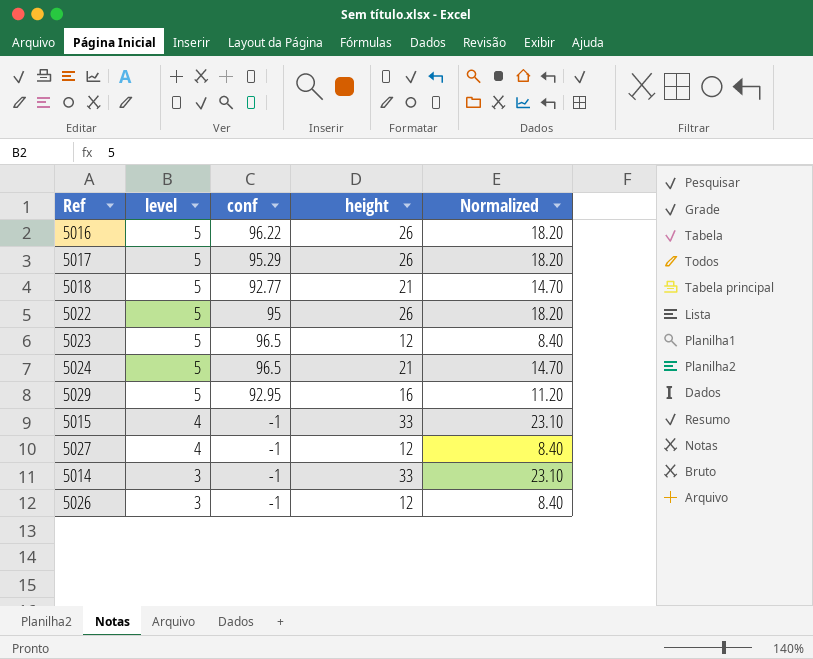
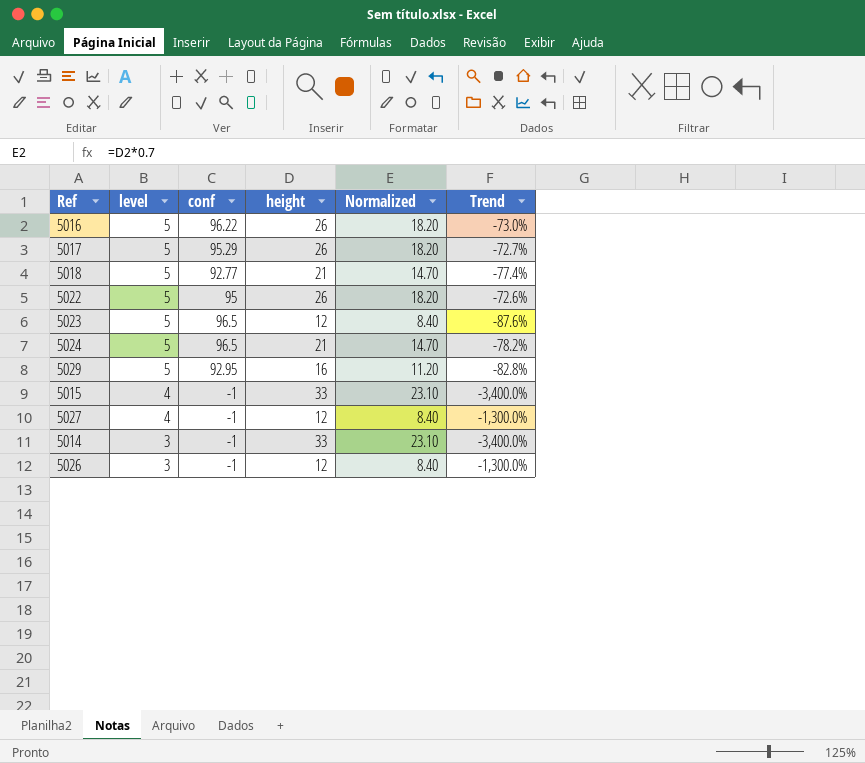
column Trend | formula: none -> ([height] - [conf]) / [conf]

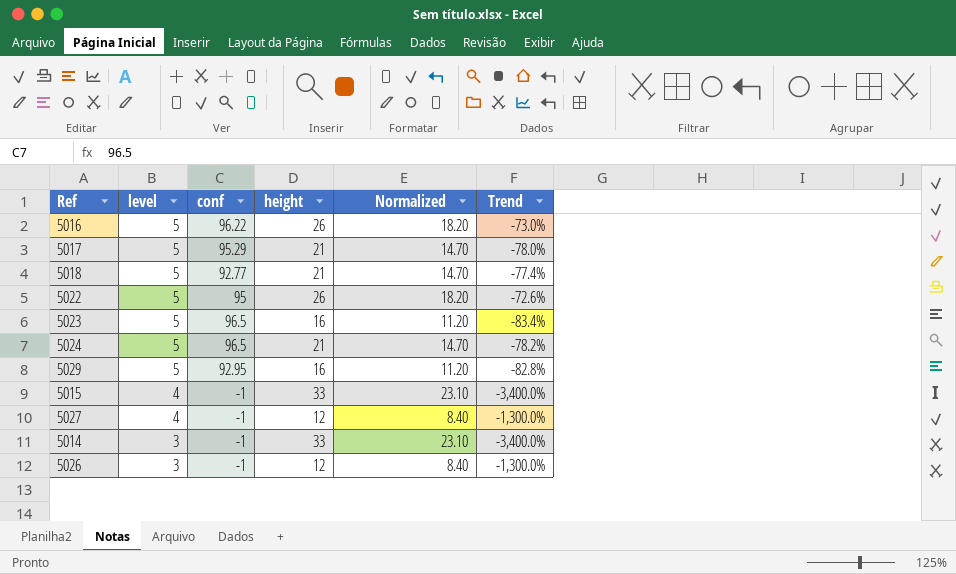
5017 | height: 26 -> 21
5017 | Normalized: 18.20 -> 14.70
5017 | Trend: -72.7% -> -78.0%
5023 | height: 12 -> 16
5023 | Normalized: 8.40 -> 11.20
5023 | Trend: -87.6% -> -83.4%

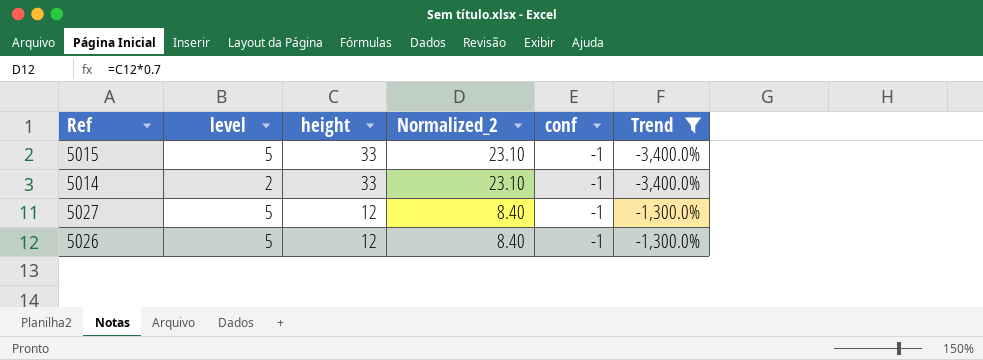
filter: none -> Trend <= -1,300.0%
row order: level descending -> height descending
column name: Normalized -> Normalized_2
column conf | position: 3 -> 5
5015 | level: 4 -> 5
5014 | level: 3 -> 2
5027 | level: 4 -> 5
5026 | level: 3 -> 5

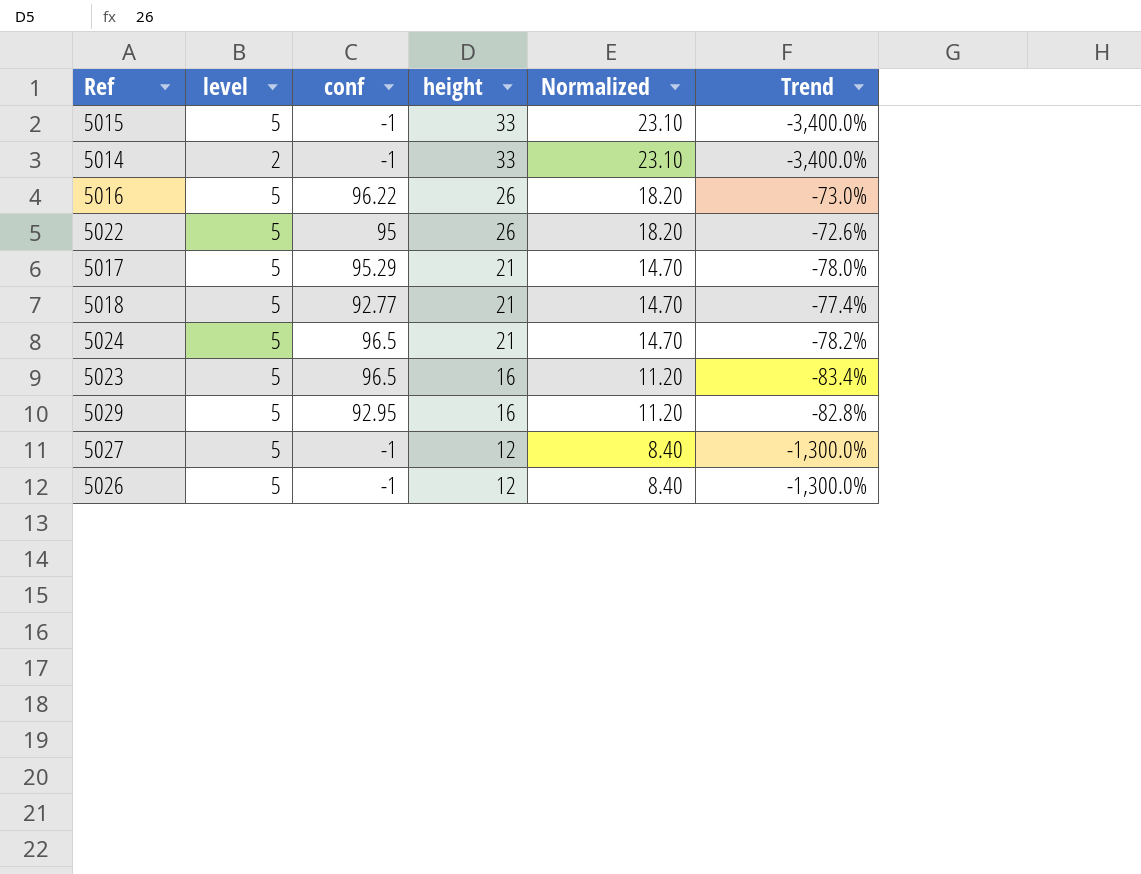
filter: Trend <= -1,300.0% -> none
column conf | position: 5 -> 3
column name: Normalized_2 -> Normalized

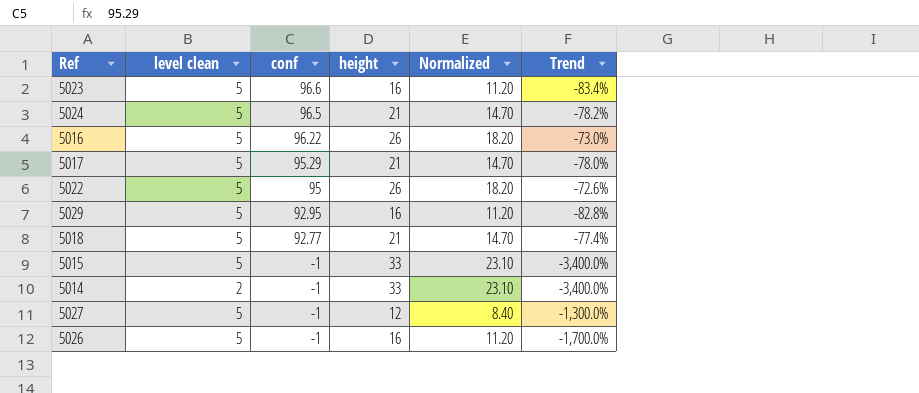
row order: height descending -> conf descending
column name: level -> level clean
5023 | conf: 96.5 -> 96.6
5026 | height: 12 -> 16
5026 | Normalized: 8.40 -> 11.20
5026 | Trend: -1,300.0% -> -1,700.0%

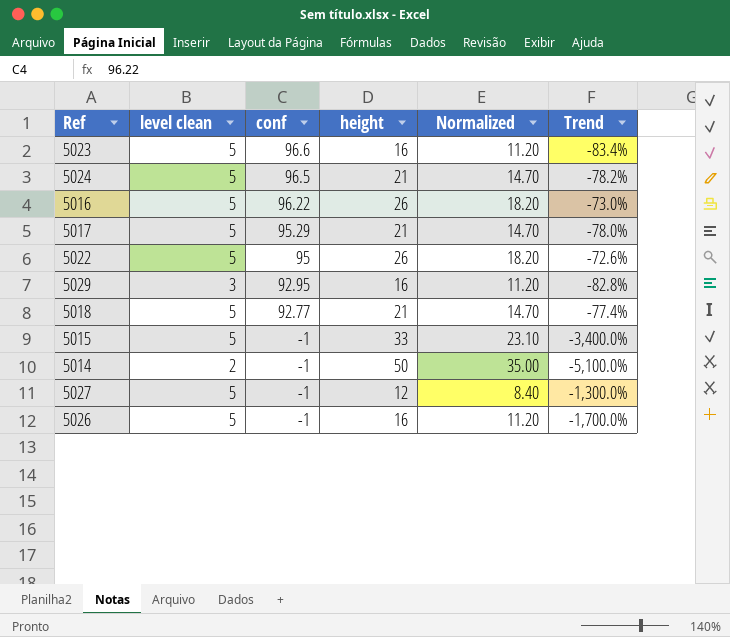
5029 | level clean: 5 -> 3
5014 | height: 33 -> 50
5014 | Normalized: 23.10 -> 35.00
5014 | Trend: -3,400.0% -> -5,100.0%

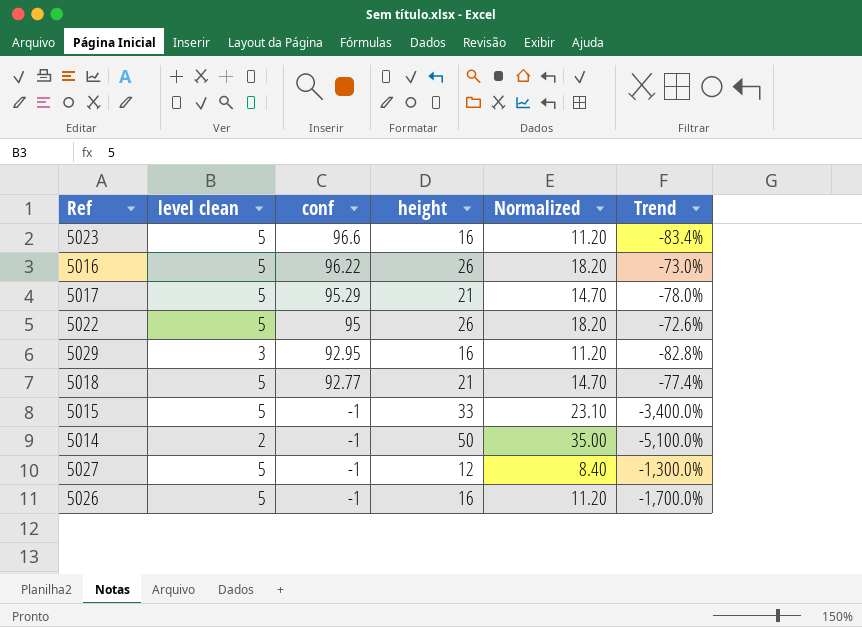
row 5024: 5 | 96.5 | 21 | 14.70 | -78.2% -> none

